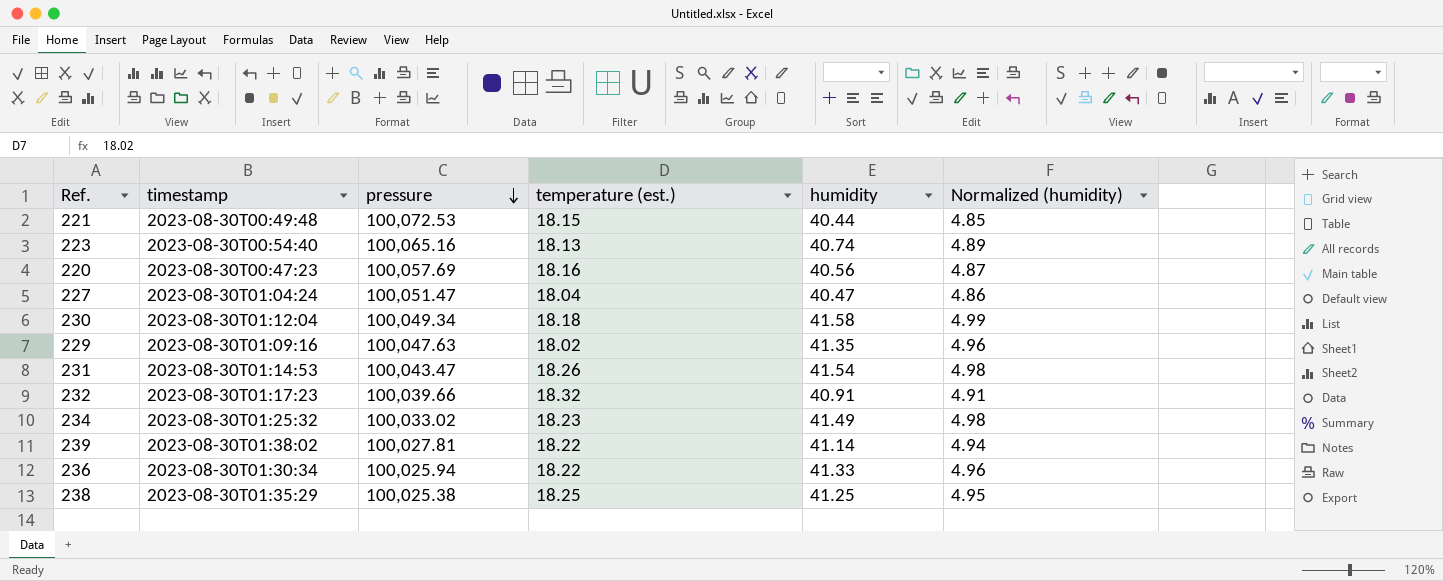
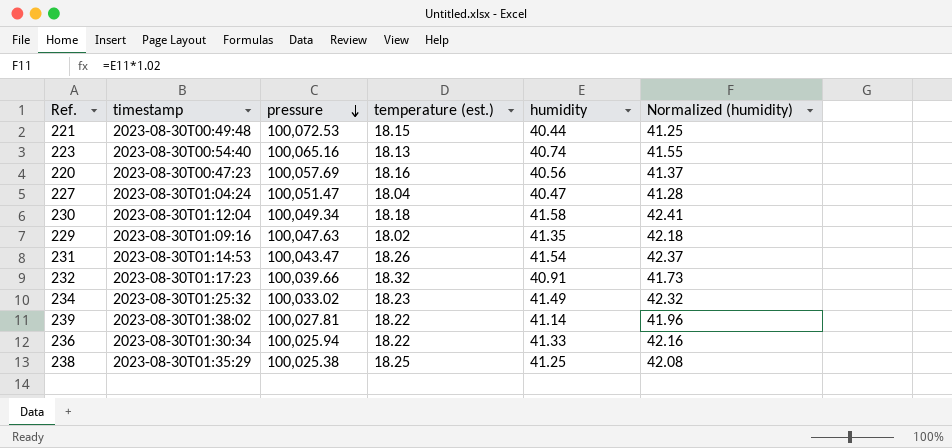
column Normalized (humidity) | formula: [humidity] * 0.12 -> [humidity] * 1.02

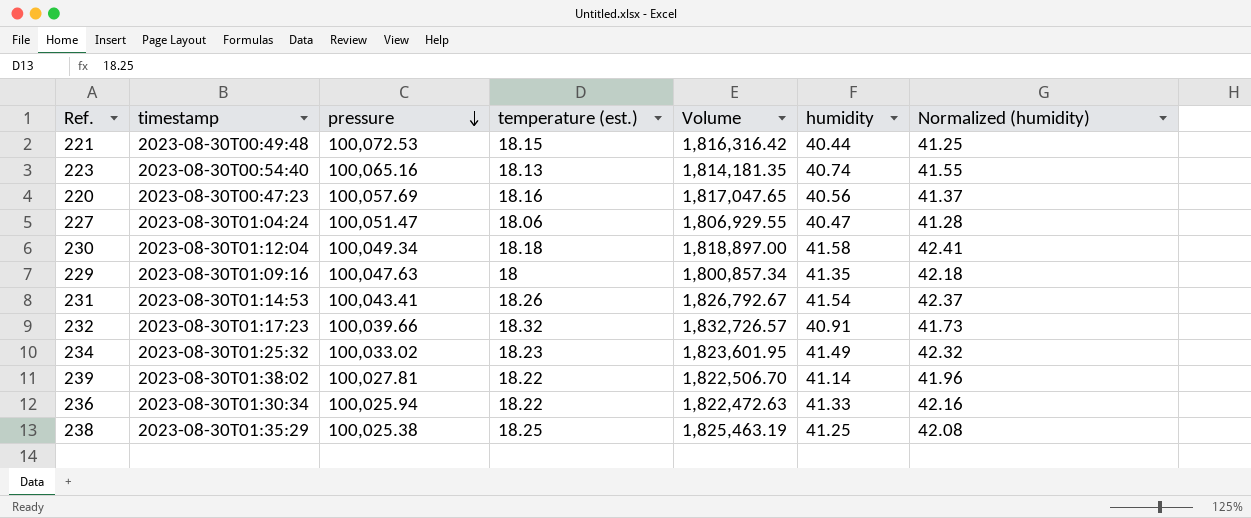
column Volume | formula: none -> [pressure] * [temperature (est.)]
227 | temperature (est.): 18.04 -> 18.06
229 | temperature (est.): 18.02 -> 18
231 | pressure: 100,043.47 -> 100,043.41

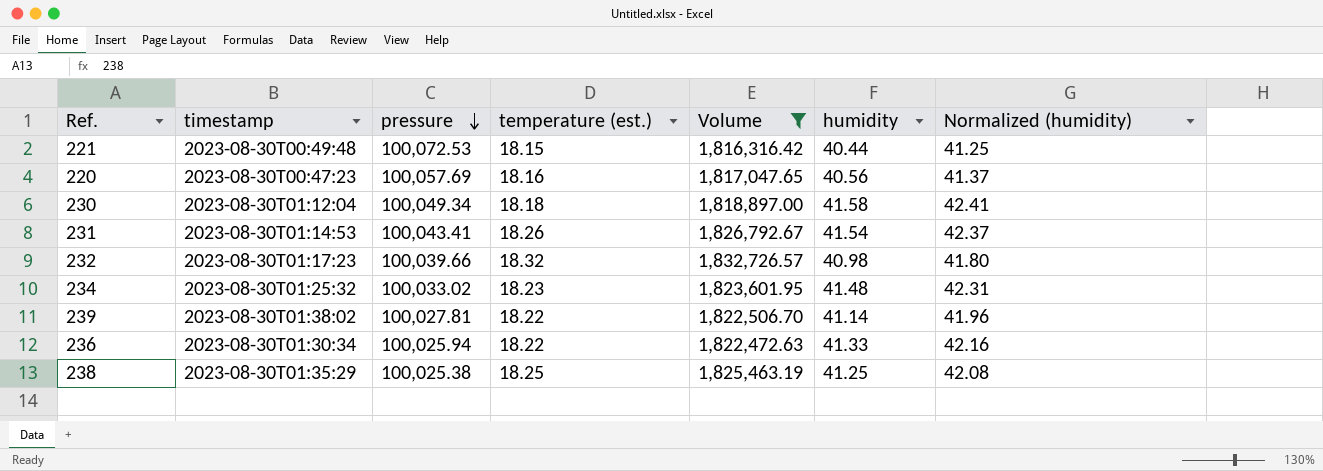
filter: none -> Volume >= 1,816,316.42
232 | humidity: 40.91 -> 40.98
232 | Normalized (humidity): 41.73 -> 41.80
234 | humidity: 41.49 -> 41.48
234 | Normalized (humidity): 42.32 -> 42.31

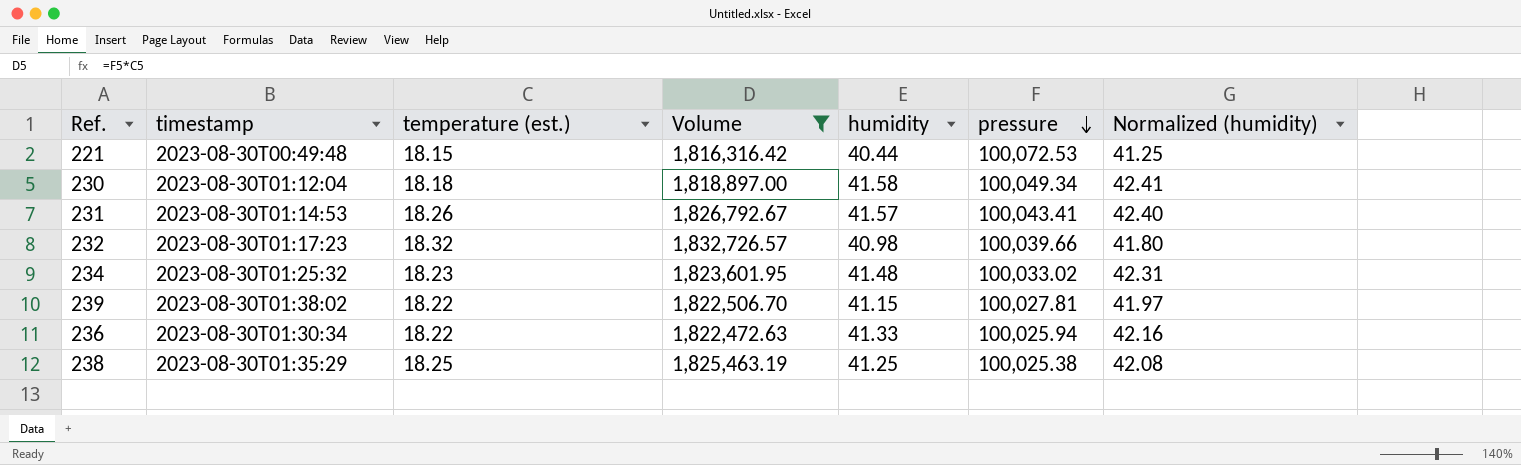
column pressure | position: 3 -> 6
row 220: 2023-08-30T00:47:23 | 100,057.69 | 18.16 | 1,817,047.65 | 40.56 | 41.37 -> none
231 | humidity: 41.54 -> 41.57
231 | Normalized (humidity): 42.37 -> 42.40
239 | humidity: 41.14 -> 41.15
239 | Normalized (humidity): 41.96 -> 41.97

